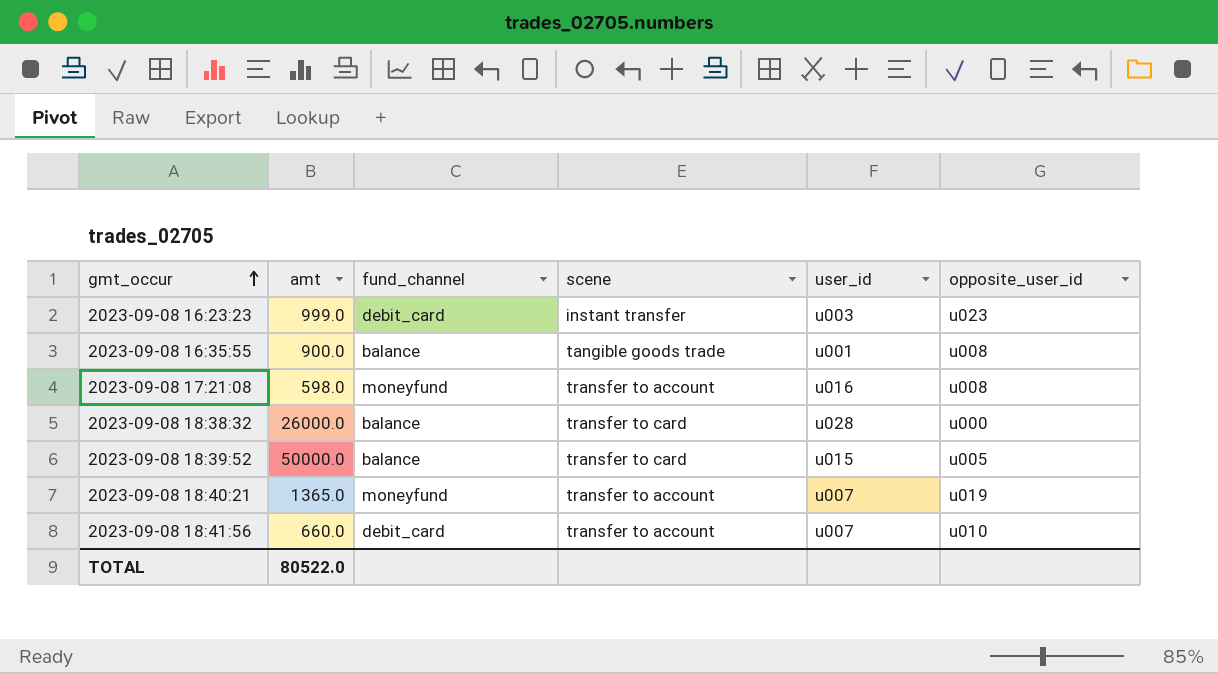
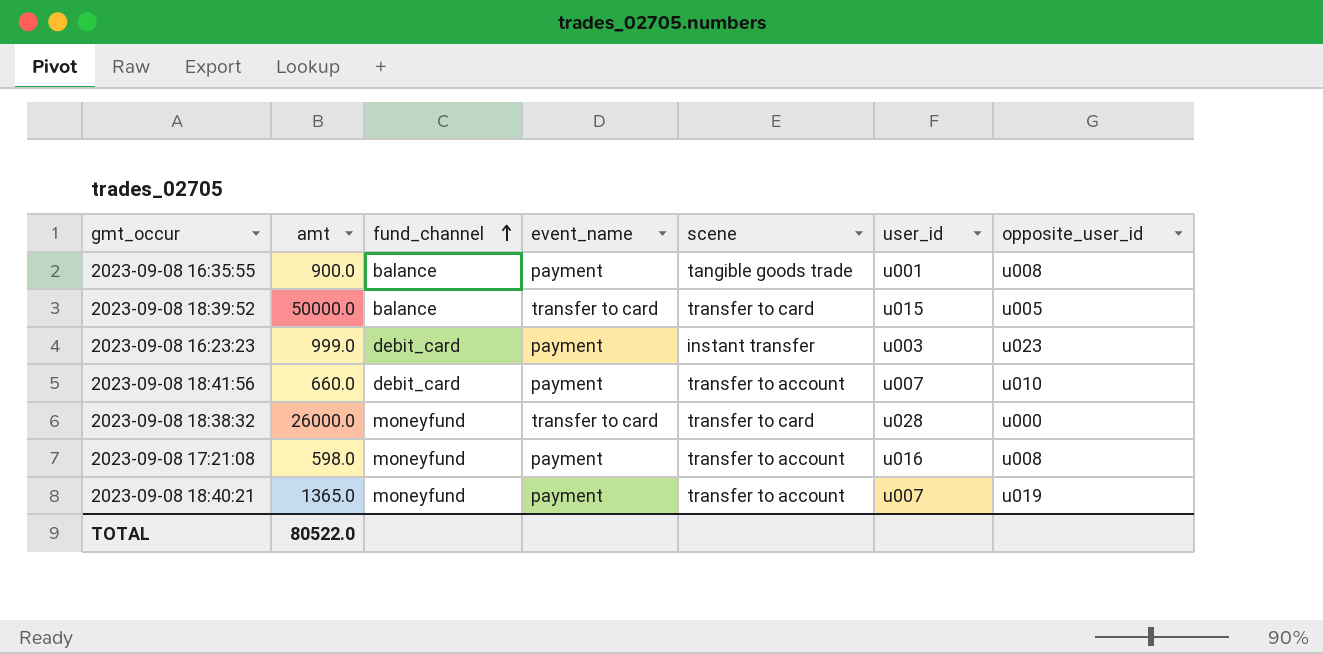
row order: gmt_occur ascending -> fund_channel ascending
column event_name | position: none -> 4
2023-09-08 18:38:32 | fund_channel: balance -> moneyfund

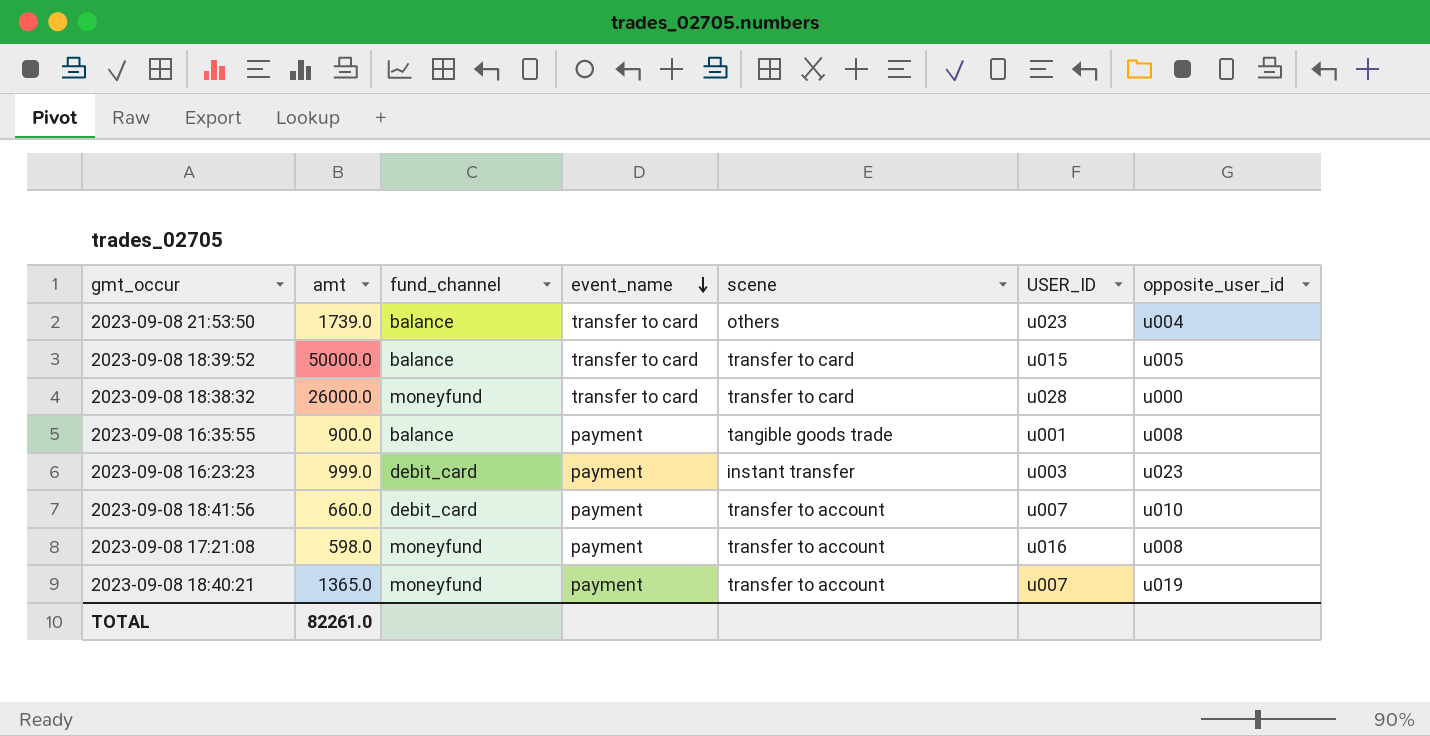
row order: fund_channel ascending -> event_name descending
column name: user_id -> USER_ID
row 2023-09-08 21:53:50: none -> 1739.0 | balance | transfer to card | others | u023 | u004
TOTAL | amt: 80522.0 -> 82261.0

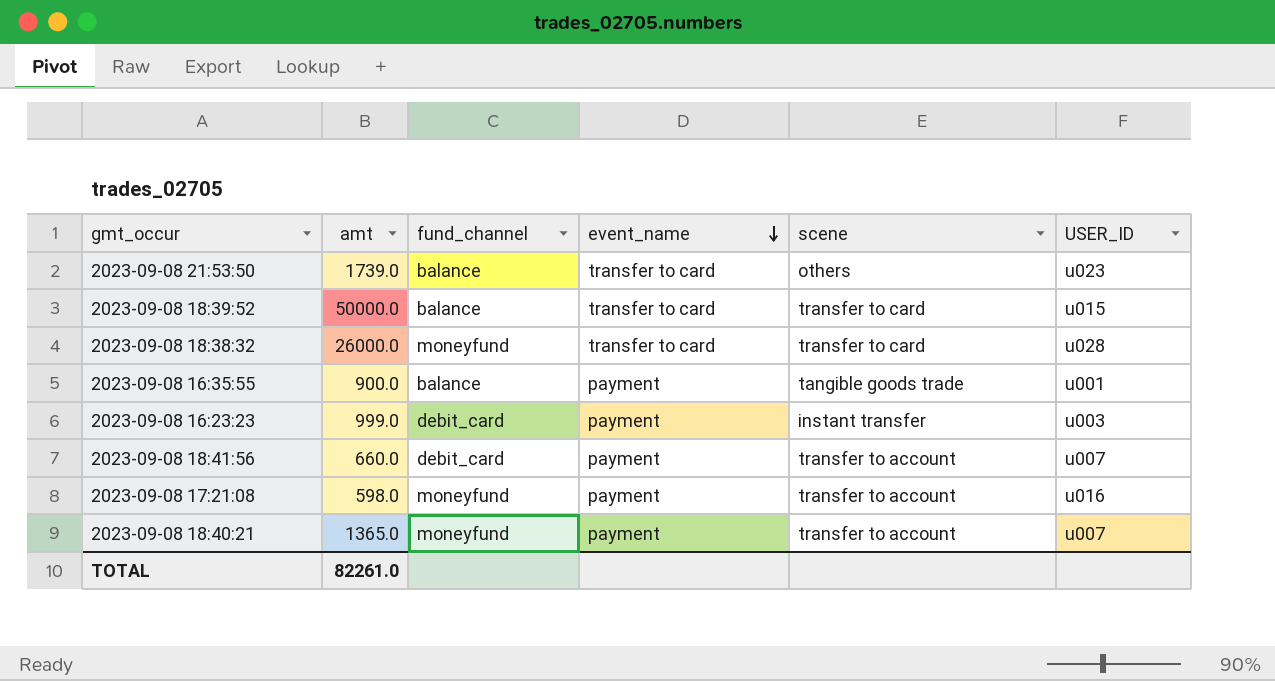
column opposite_user_id | position: 7 -> none

